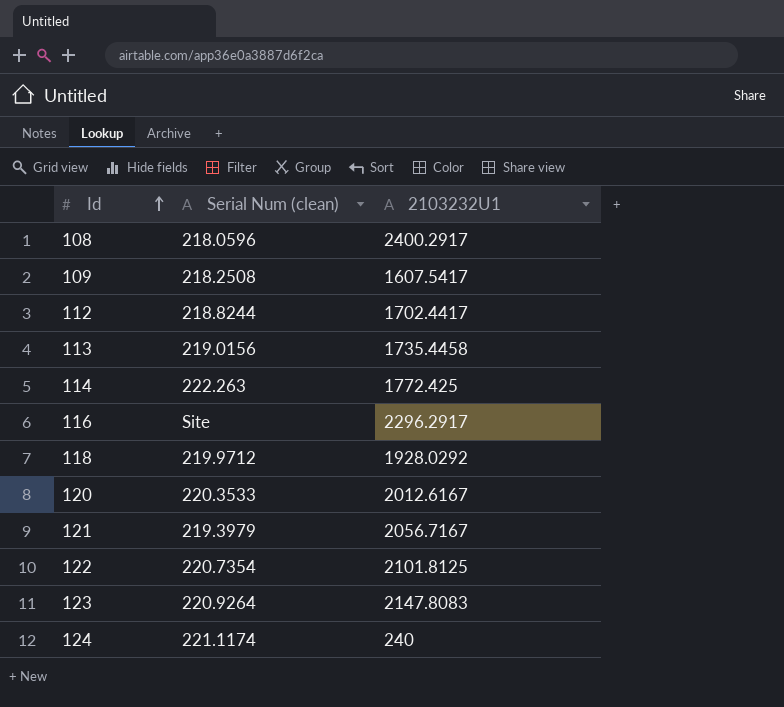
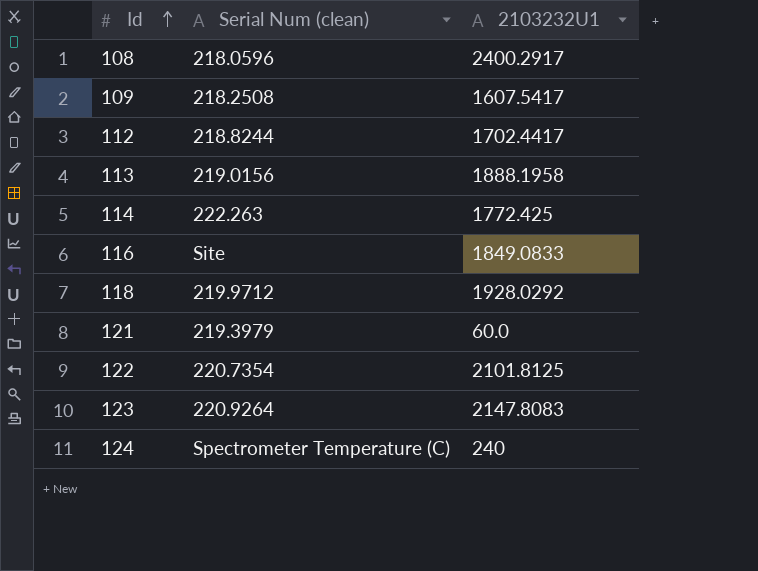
row 120: 220.3533 | 2012.6167 -> none
113 | 2103232U1: 1735.4458 -> 1888.1958
116 | 2103232U1: 2296.2917 -> 1849.0833
121 | 2103232U1: 2056.7167 -> 60.0
124 | Serial Num (clean): 221.1174 -> Spectrometer Temperature (C)

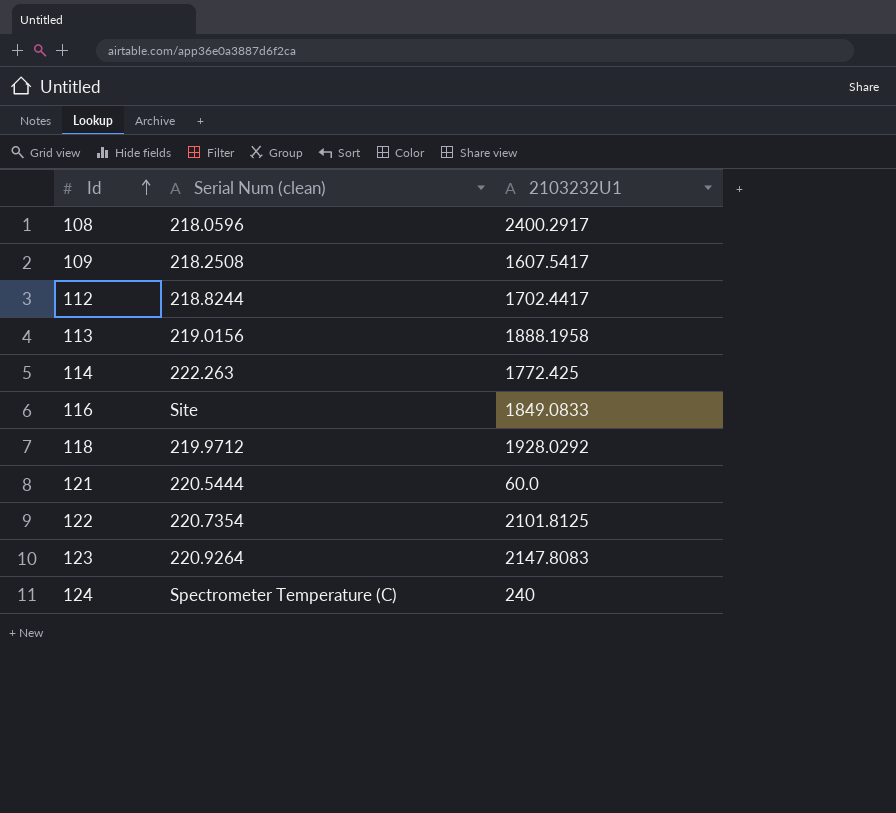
121 | Serial Num (clean): 219.3979 -> 220.5444

